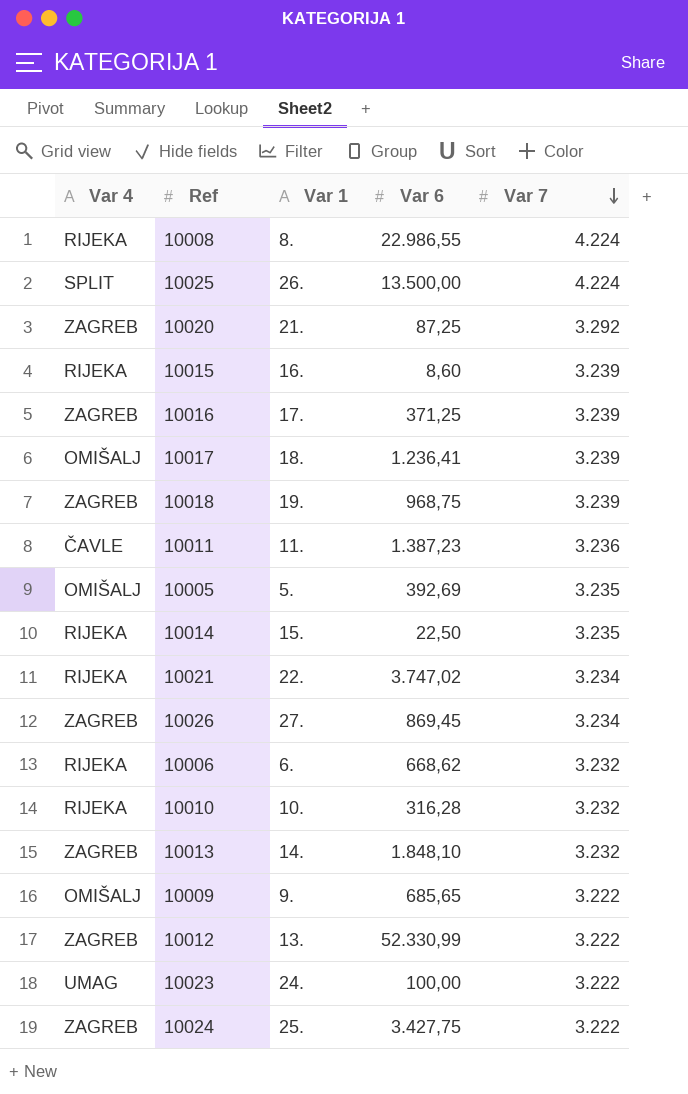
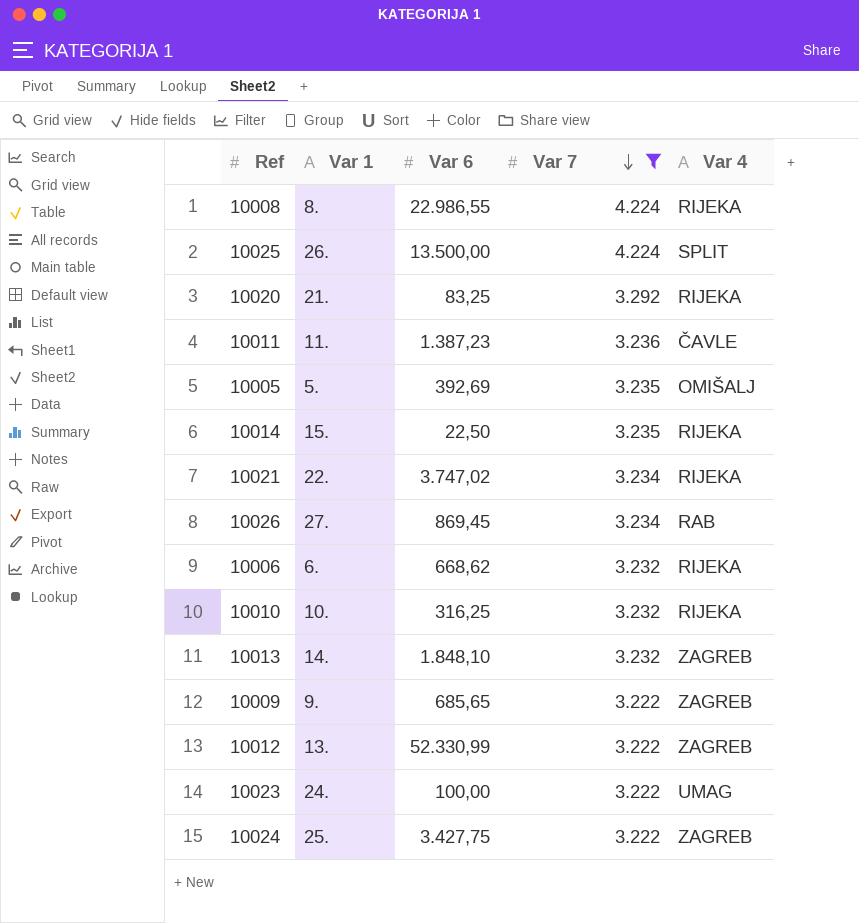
filter: none -> Var 7 != 3.239
column Var 4 | position: 1 -> 5
10020 | Var 6: 87,25 -> 83,25
10020 | Var 4: ZAGREB -> RIJEKA
10026 | Var 4: ZAGREB -> RAB
10010 | Var 6: 316,28 -> 316,25
10009 | Var 4: OMIŠALJ -> ZAGREB

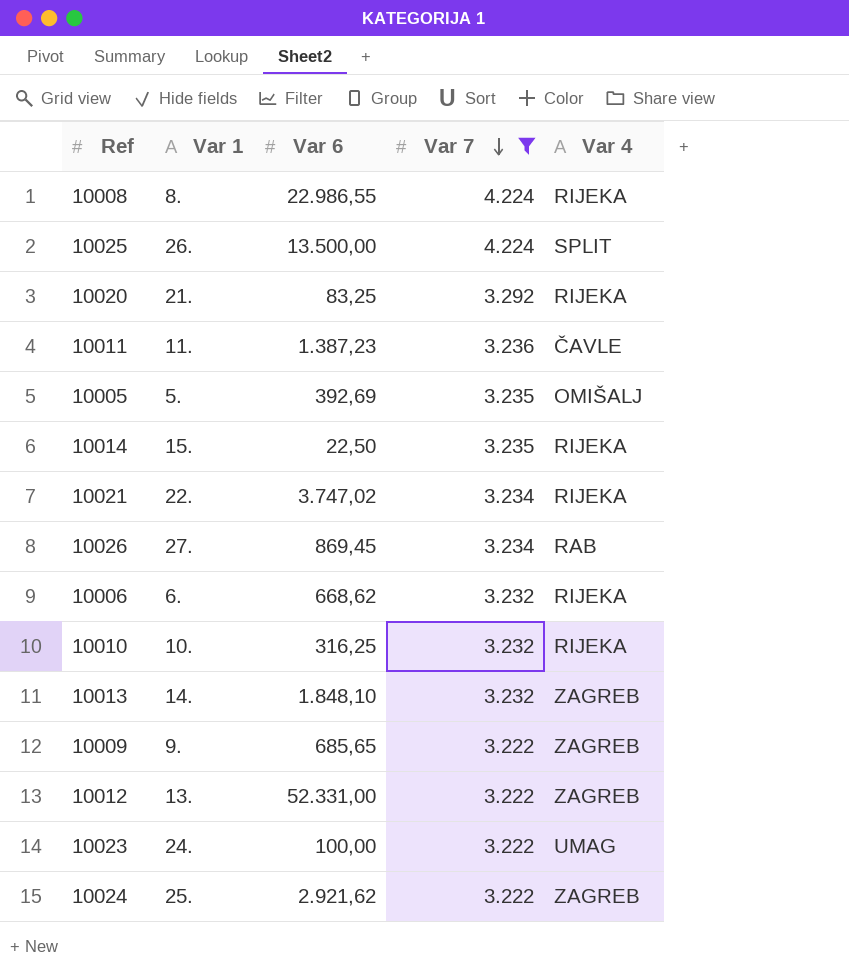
10012 | Var 6: 52.330,99 -> 52.331,00
10024 | Var 6: 3.427,75 -> 2.921,62

